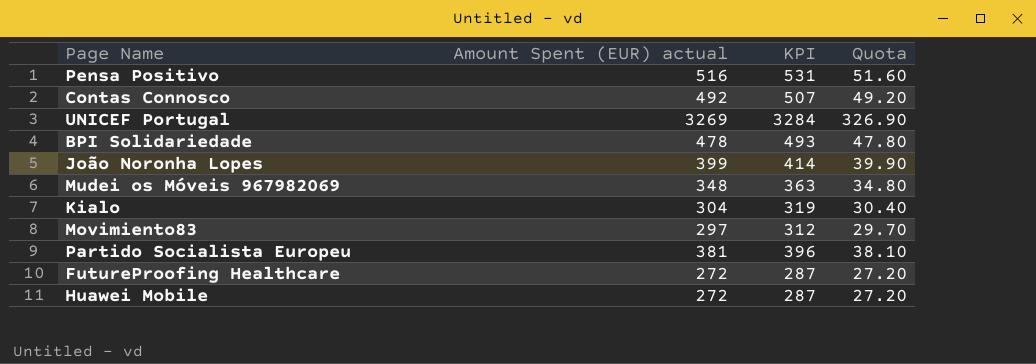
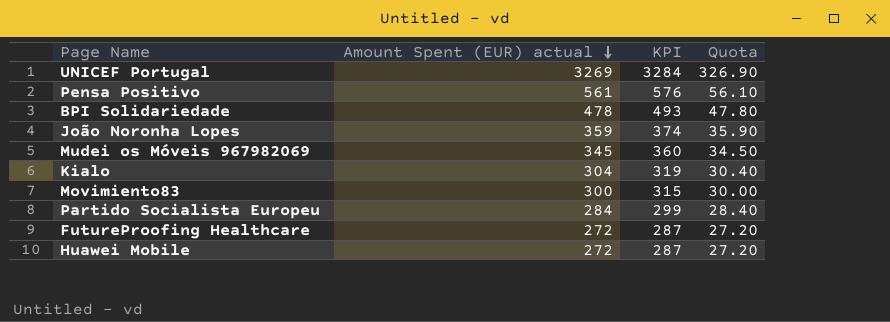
row order: none -> Amount Spent (EUR) actual descending
row Contas Connosco: 492 | 507 | 49.20 -> none
Pensa Positivo | Amount Spent (EUR) actual: 516 -> 561
Pensa Positivo | KPI: 531 -> 576
Pensa Positivo | Quota: 51.60 -> 56.10
João Noronha Lopes | Amount Spent (EUR) actual: 399 -> 359
João Noronha Lopes | KPI: 414 -> 374
João Noronha Lopes | Quota: 39.90 -> 35.90
Mudei os Móveis 967982069 | Amount Spent (EUR) actual: 348 -> 345
Mudei os Móveis 967982069 | KPI: 363 -> 360
Mudei os Móveis 967982069 | Quota: 34.80 -> 34.50
Movimiento83 | Amount Spent (EUR) actual: 297 -> 300
Movimiento83 | KPI: 312 -> 315
Movimiento83 | Quota: 29.70 -> 30.00
Partido Socialista Europeu | Amount Spent (EUR) actual: 381 -> 284
Partido Socialista Europeu | KPI: 396 -> 299
Partido Socialista Europeu | Quota: 38.10 -> 28.40

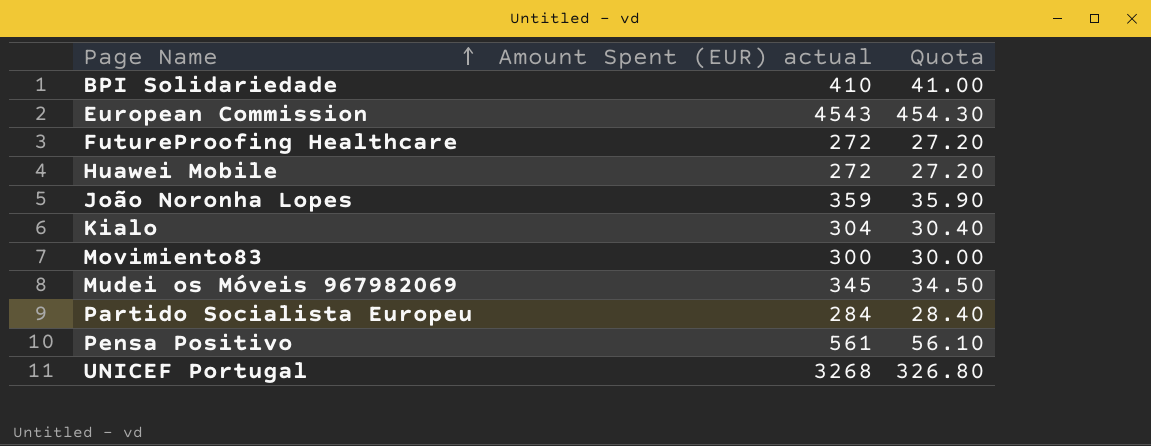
row order: Amount Spent (EUR) actual descending -> Page Name ascending
column KPI | formula: [Amount Spent (EUR) actual] + 15 -> none
BPI Solidariedade | Amount Spent (EUR) actual: 478 -> 410
BPI Solidariedade | Quota: 47.80 -> 41.00
row European Commission: none -> 4543 | 454.30
UNICEF Portugal | Amount Spent (EUR) actual: 3269 -> 3268
UNICEF Portugal | Quota: 326.90 -> 326.80

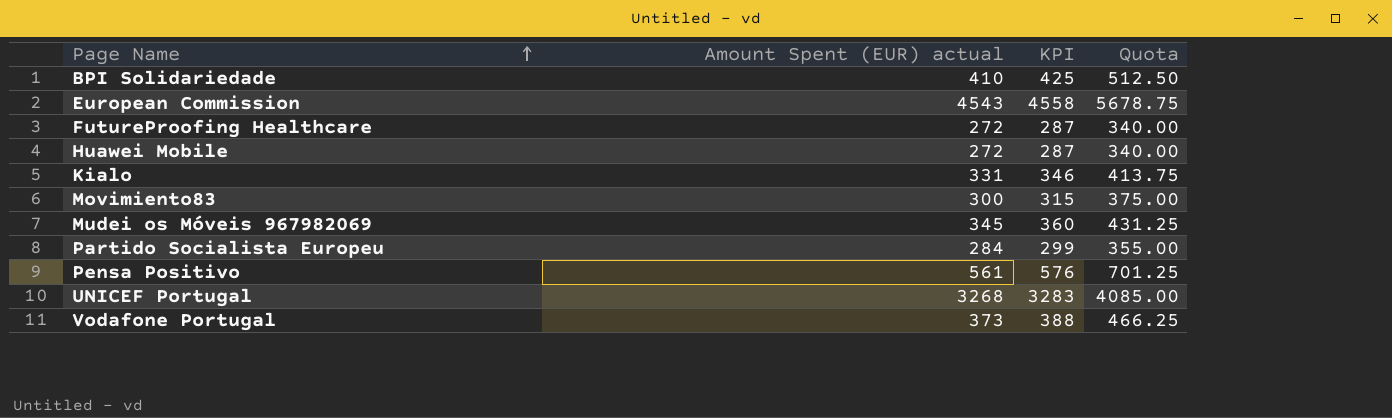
column KPI | formula: none -> [Amount Spent (EUR) actual] + 15
column Quota | formula: [Amount Spent (EUR) actual] * 0.1 -> [Amount Spent (EUR) actual] * 1.25
row João Noronha Lopes: 359 | 35.90 -> none
Kialo | Amount Spent (EUR) actual: 304 -> 331
row Vodafone Portugal: none -> 373 | 388 | 466.25

